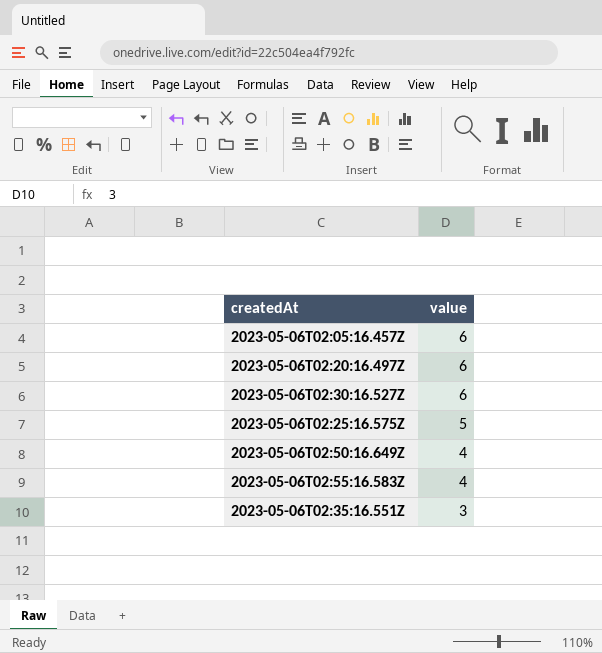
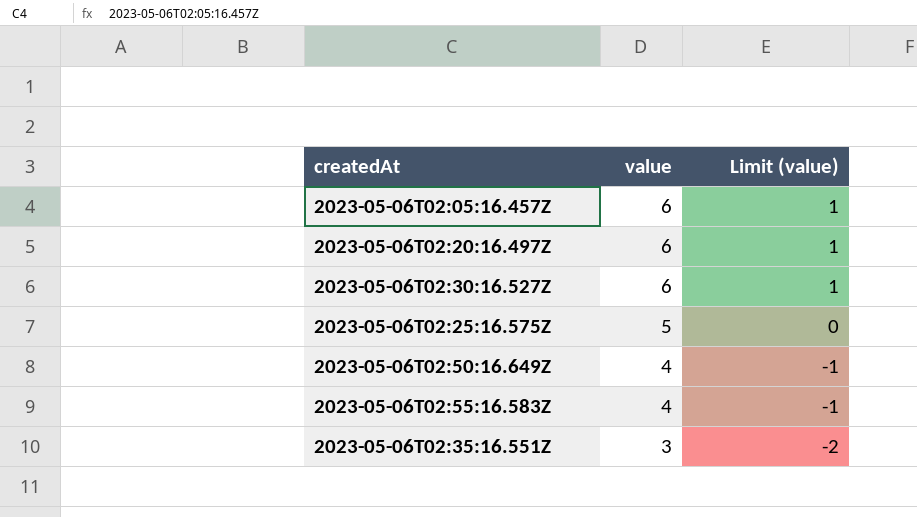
column Limit (value) | formula: none -> [value] - 5

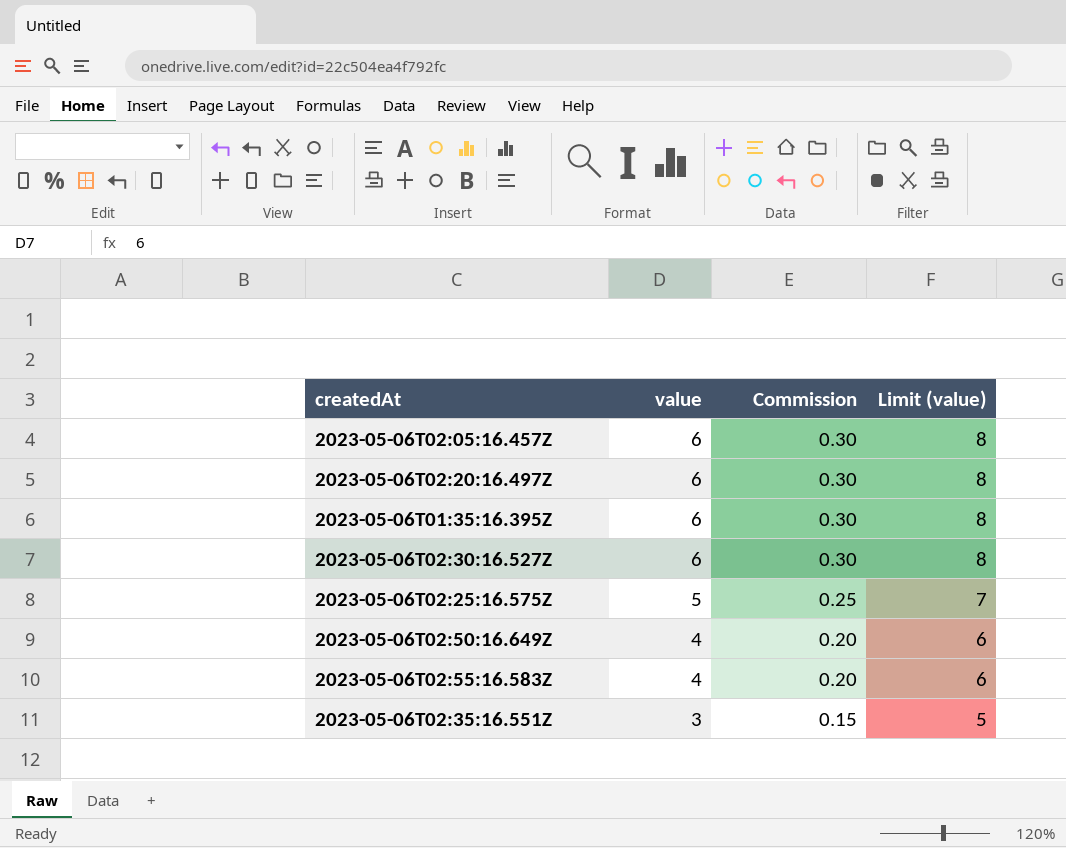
column Commission | formula: none -> [value] * 0.05
column Limit (value) | formula: [value] - 5 -> [value] + 2
row 2023-05-06T01:35:16.395Z: none -> 6 | 0.30 | 8

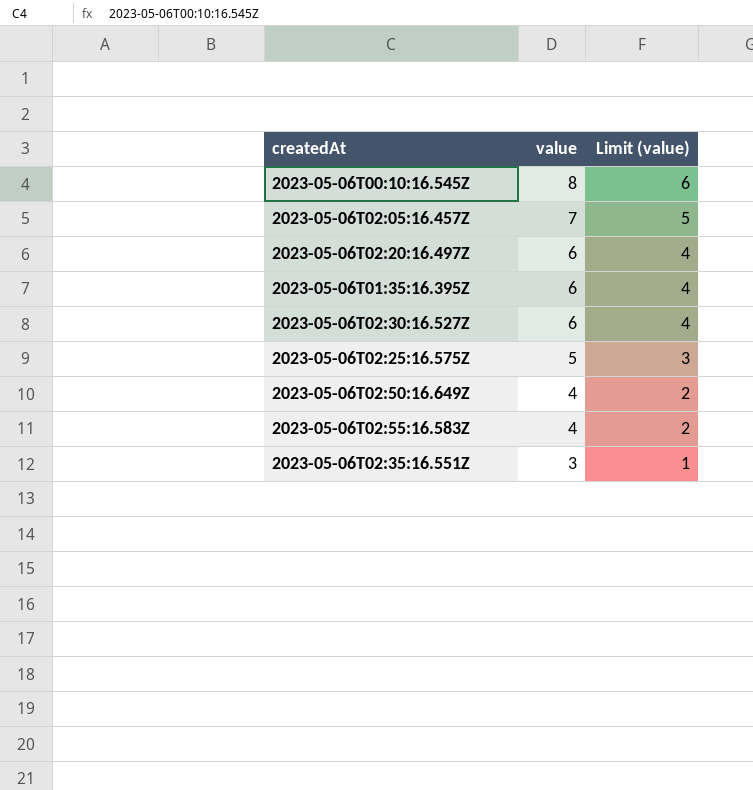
column Commission | formula: [value] * 0.05 -> none
column Limit (value) | formula: [value] + 2 -> [value] - 2
row 2023-05-06T00:10:16.545Z: none -> 8 | 6
2023-05-06T02:05:16.457Z | value: 6 -> 7

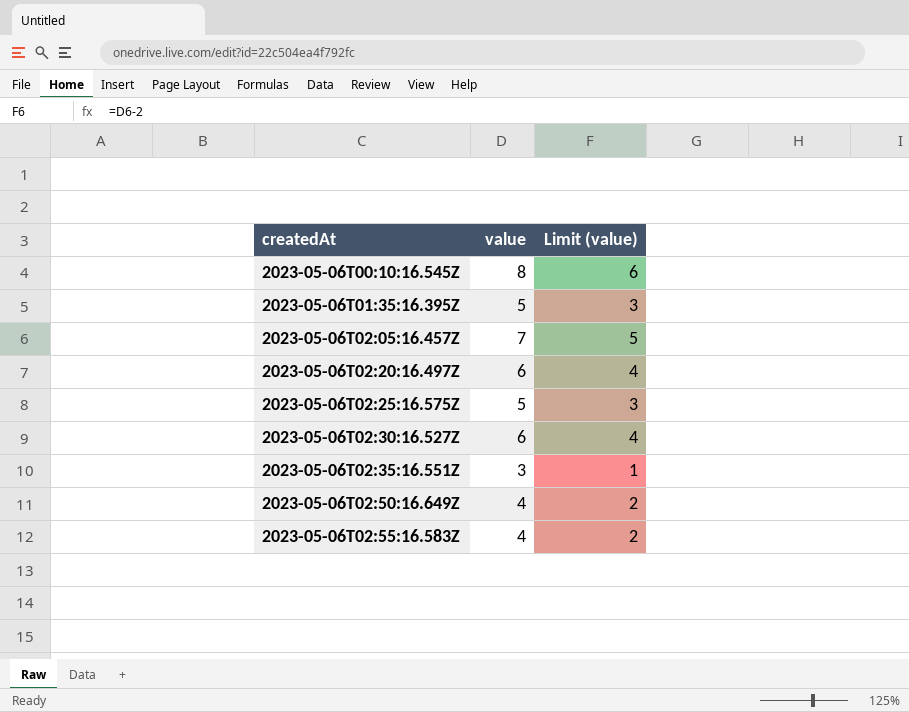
row order: value descending -> createdAt ascending
2023-05-06T01:35:16.395Z | value: 6 -> 5
2023-05-06T01:35:16.395Z | Limit (value): 4 -> 3

